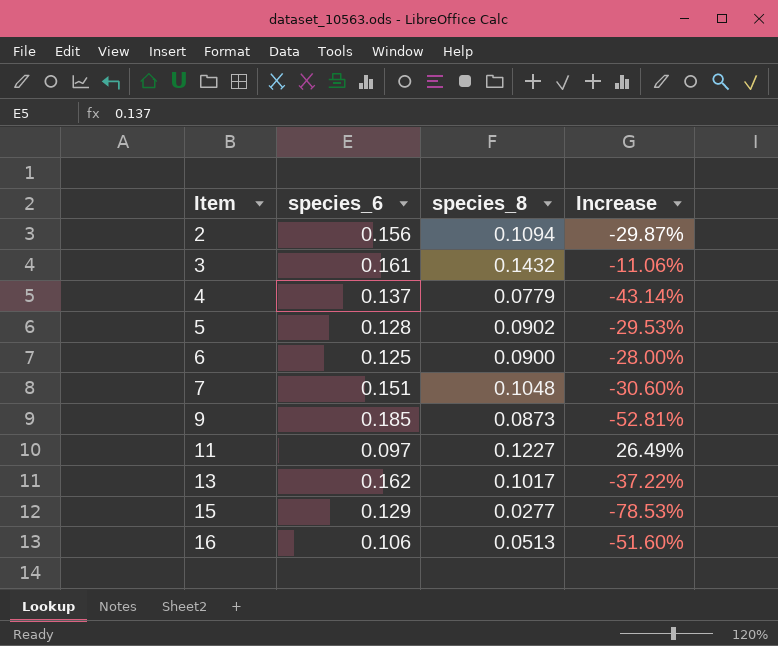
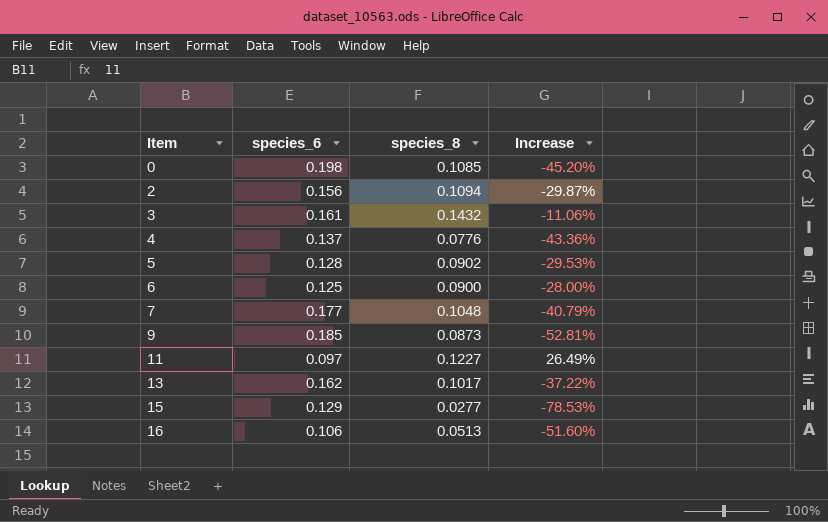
row 0: none -> 0.198 | 0.1085 | -45.20%
4 | species_8: 0.0779 -> 0.0776
4 | Increase: -43.14% -> -43.36%
7 | species_6: 0.151 -> 0.177
7 | Increase: -30.60% -> -40.79%

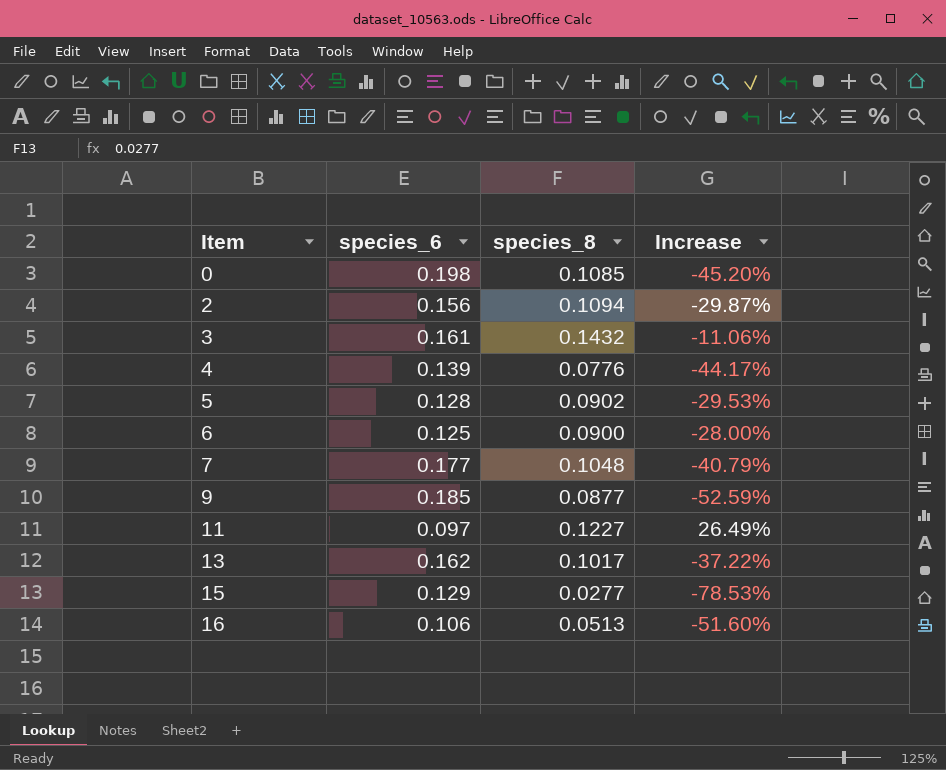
4 | species_6: 0.137 -> 0.139
4 | Increase: -43.36% -> -44.17%
9 | species_8: 0.0873 -> 0.0877
9 | Increase: -52.81% -> -52.59%

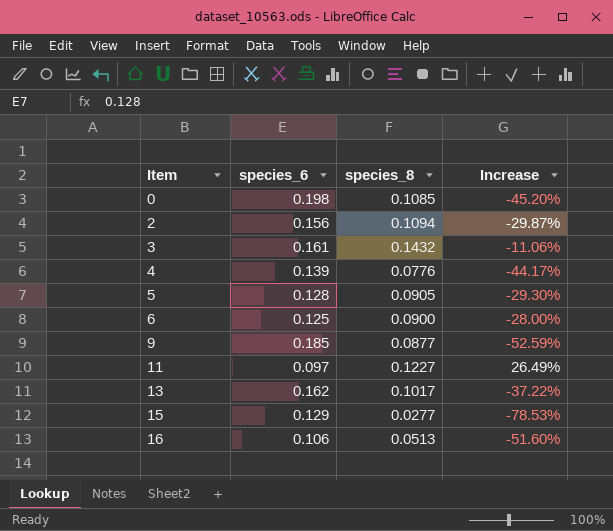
row 7: 0.177 | 0.1048 | -40.79% -> none
5 | species_8: 0.0902 -> 0.0905
5 | Increase: -29.53% -> -29.30%

